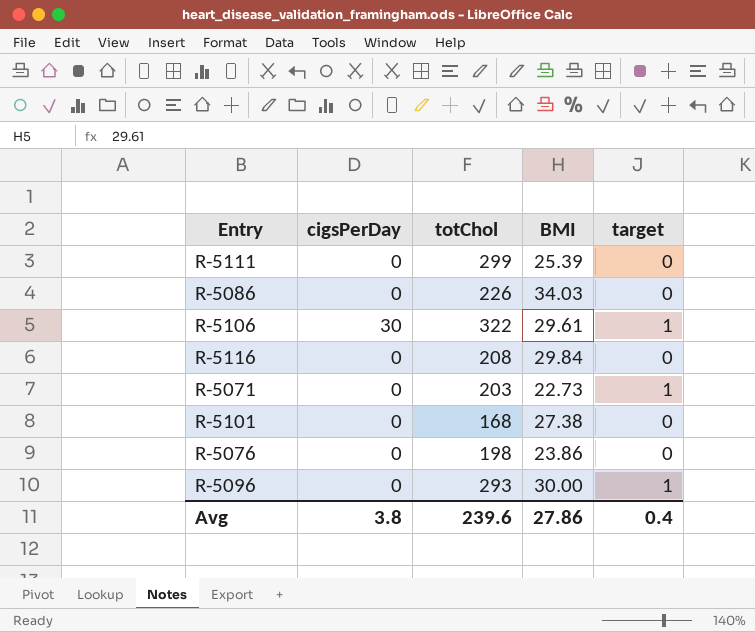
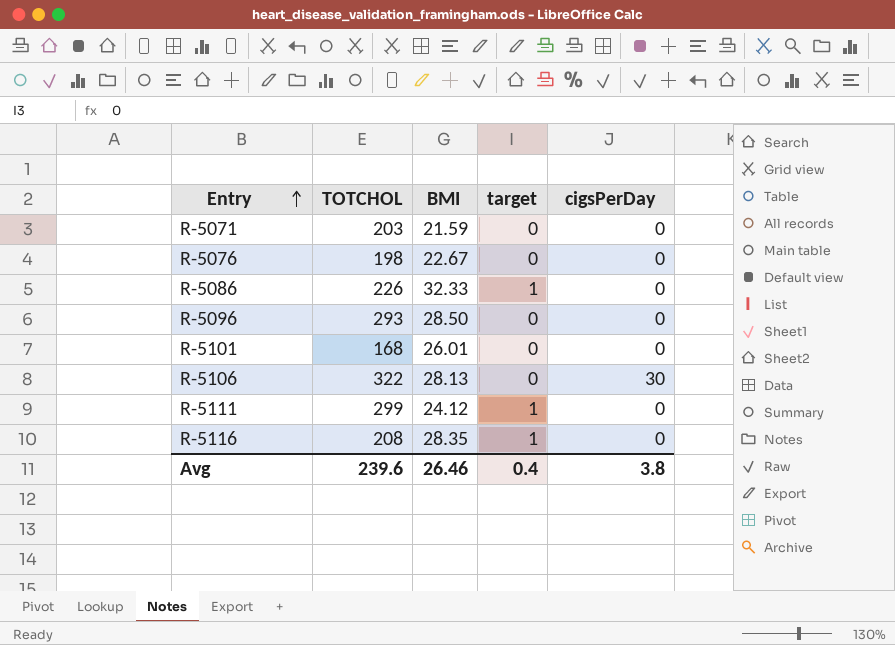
row order: none -> Entry ascending
column name: totChol -> TOTCHOL
column cigsPerDay | position: 2 -> 5
R-5071 | BMI: 22.73 -> 21.59
R-5071 | target: 1 -> 0
R-5076 | BMI: 23.86 -> 22.67
R-5086 | BMI: 34.03 -> 32.33
R-5086 | target: 0 -> 1
R-5096 | BMI: 30.00 -> 28.50
R-5096 | target: 1 -> 0
R-5101 | BMI: 27.38 -> 26.01
R-5106 | BMI: 29.61 -> 28.13
R-5106 | target: 1 -> 0
R-5111 | BMI: 25.39 -> 24.12
R-5111 | target: 0 -> 1
R-5116 | BMI: 29.84 -> 28.35
R-5116 | target: 0 -> 1
Avg | BMI: 27.86 -> 26.46

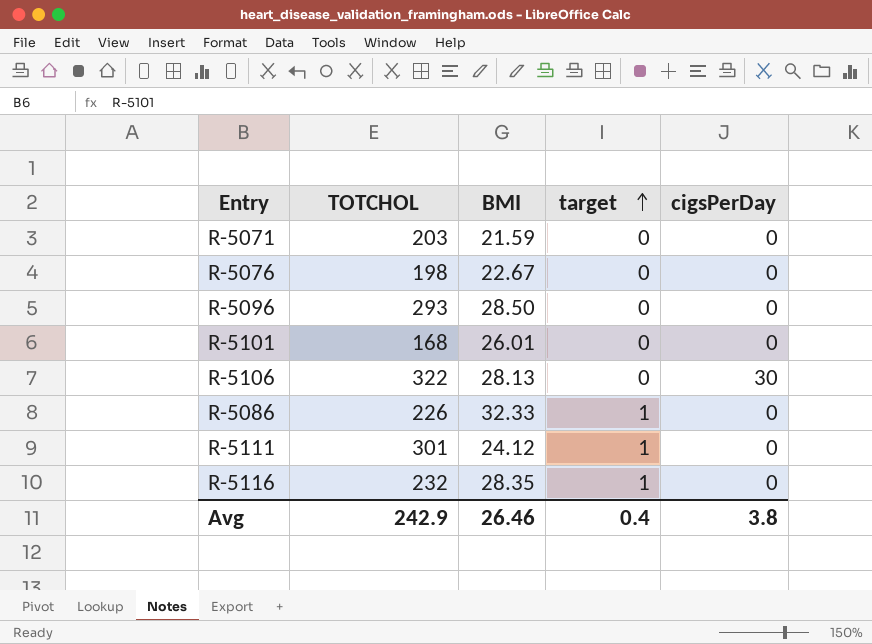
row order: Entry ascending -> target ascending
R-5111 | TOTCHOL: 299 -> 301
R-5116 | TOTCHOL: 208 -> 232
Avg | TOTCHOL: 239.6 -> 242.9

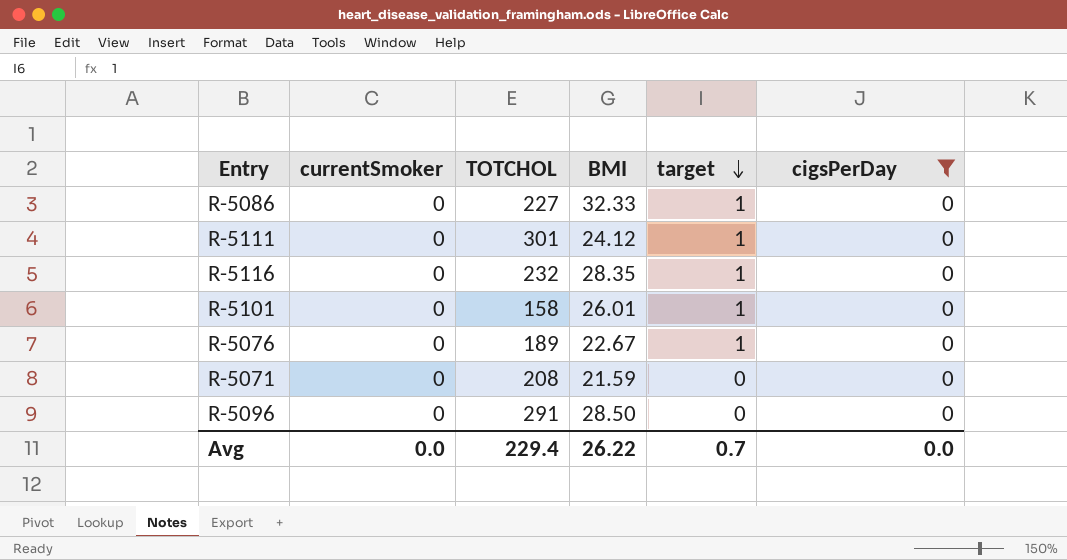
filter: none -> cigsPerDay = 0
row order: target ascending -> target descending
column currentSmoker | position: none -> 2
R-5086 | TOTCHOL: 226 -> 227
R-5101 | TOTCHOL: 168 -> 158
R-5101 | target: 0 -> 1
R-5076 | TOTCHOL: 198 -> 189
R-5076 | target: 0 -> 1
R-5071 | TOTCHOL: 203 -> 208
R-5096 | TOTCHOL: 293 -> 291
Avg | TOTCHOL: 242.9 -> 229.4
Avg | BMI: 26.46 -> 26.22
Avg | target: 0.4 -> 0.7
Avg | cigsPerDay: 3.8 -> 0.0

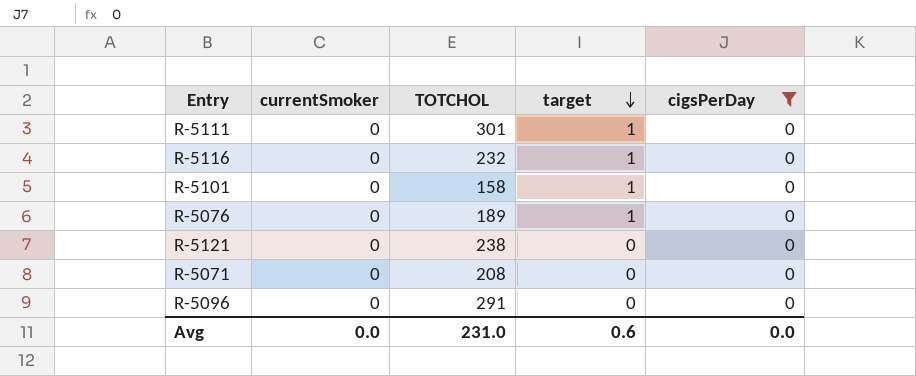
column BMI | position: 4 -> none
row R-5086: 0 | 227 | 32.33 | 1 | 0 -> none
row R-5121: none -> 0 | 238 | 0 | 0
Avg | TOTCHOL: 229.4 -> 231.0
Avg | target: 0.7 -> 0.6

